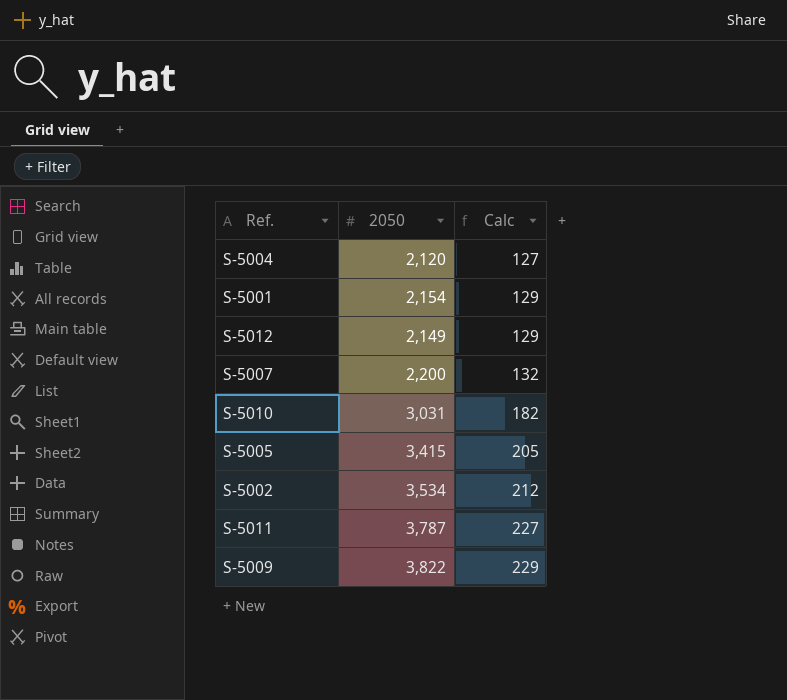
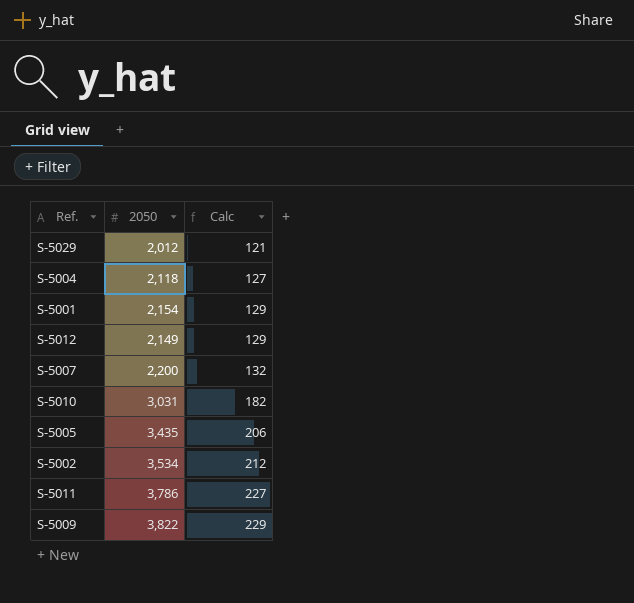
row S-5029: none -> 2,012 | 121
S-5004 | 2050: 2,120 -> 2,118
S-5005 | 2050: 3,415 -> 3,435
S-5005 | Calc: 205 -> 206
S-5011 | 2050: 3,787 -> 3,786

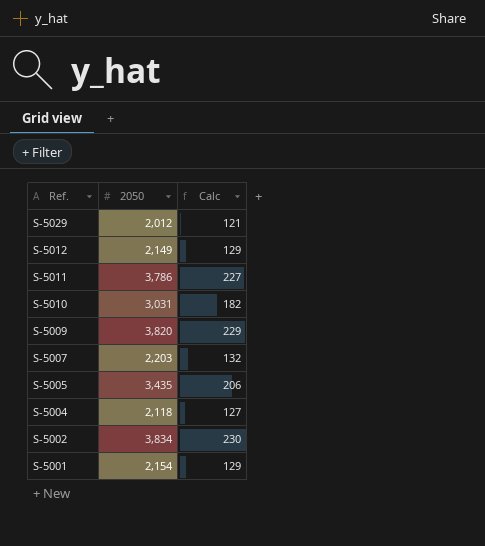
row order: Calc ascending -> Ref. descending
S-5009 | 2050: 3,822 -> 3,820
S-5007 | 2050: 2,200 -> 2,203
S-5002 | 2050: 3,534 -> 3,834
S-5002 | Calc: 212 -> 230

